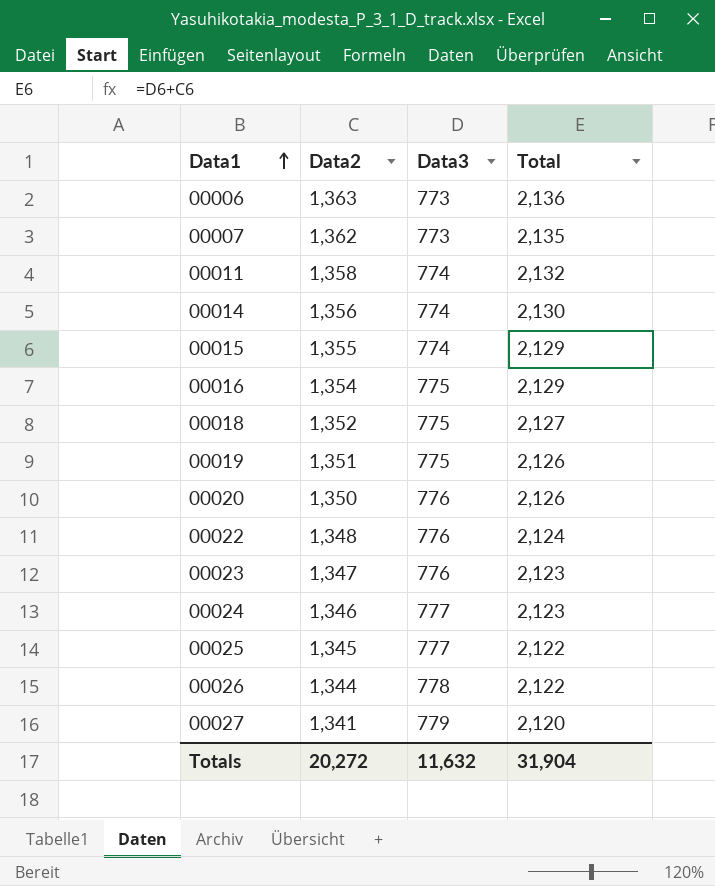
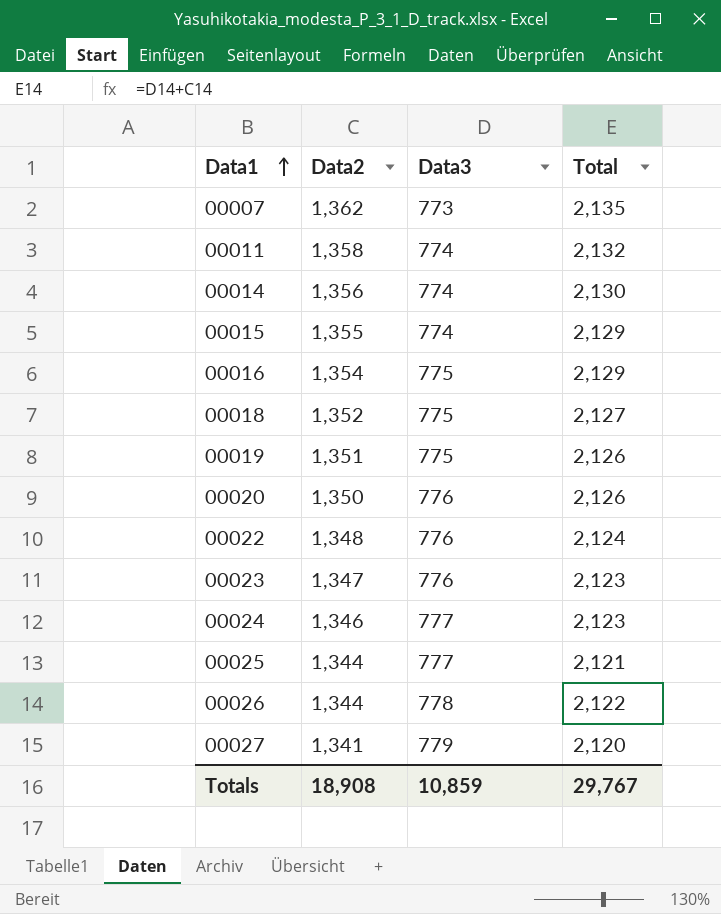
row 00006: 1,363 | 773 | 2,136 -> none
00025 | Data2: 1,345 -> 1,344
00025 | Total: 2,122 -> 2,121
Totals | Data2: 20,272 -> 18,908
Totals | Data3: 11,632 -> 10,859
Totals | Total: 31,904 -> 29,767

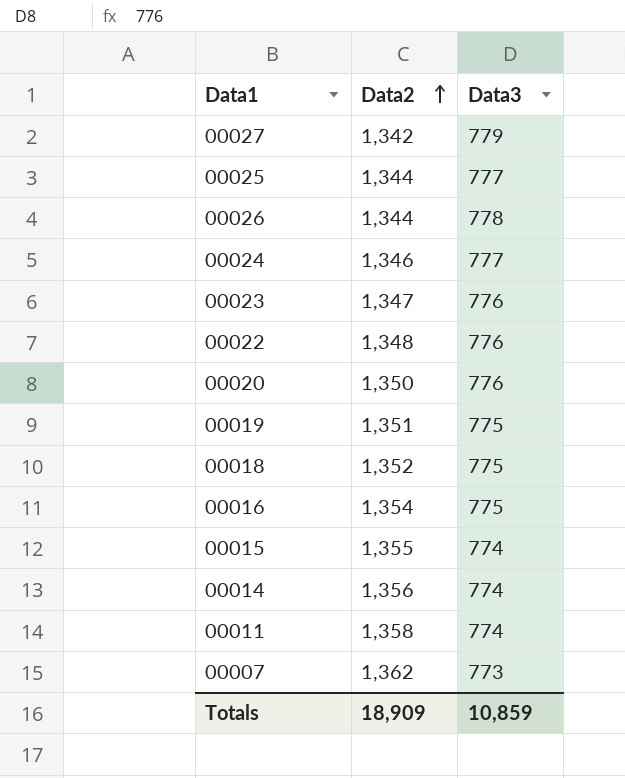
row order: Data1 ascending -> Data2 ascending
column Total | formula: [Data2] + [Data3] -> none
00027 | Data2: 1,341 -> 1,342
Totals | Data2: 18,908 -> 18,909

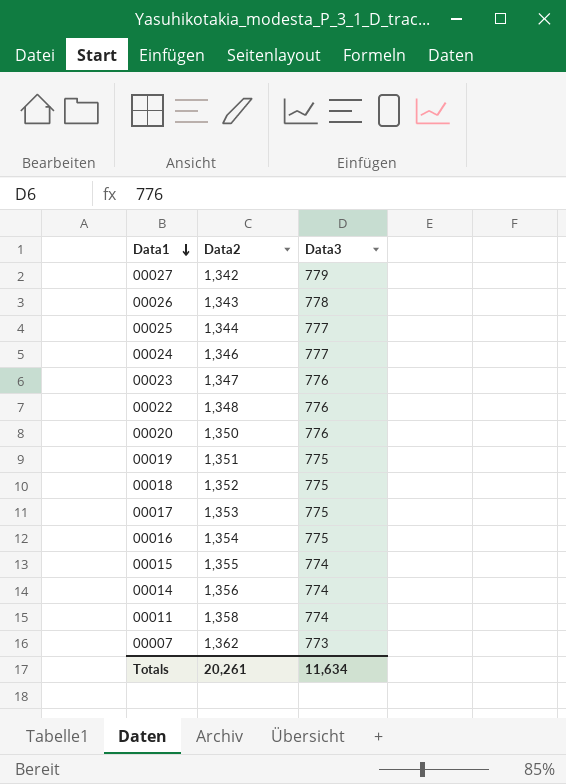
row order: Data2 ascending -> Data1 descending
00026 | Data2: 1,344 -> 1,343
row 00017: none -> 1,353 | 775
Totals | Data2: 18,909 -> 20,261
Totals | Data3: 10,859 -> 11,634

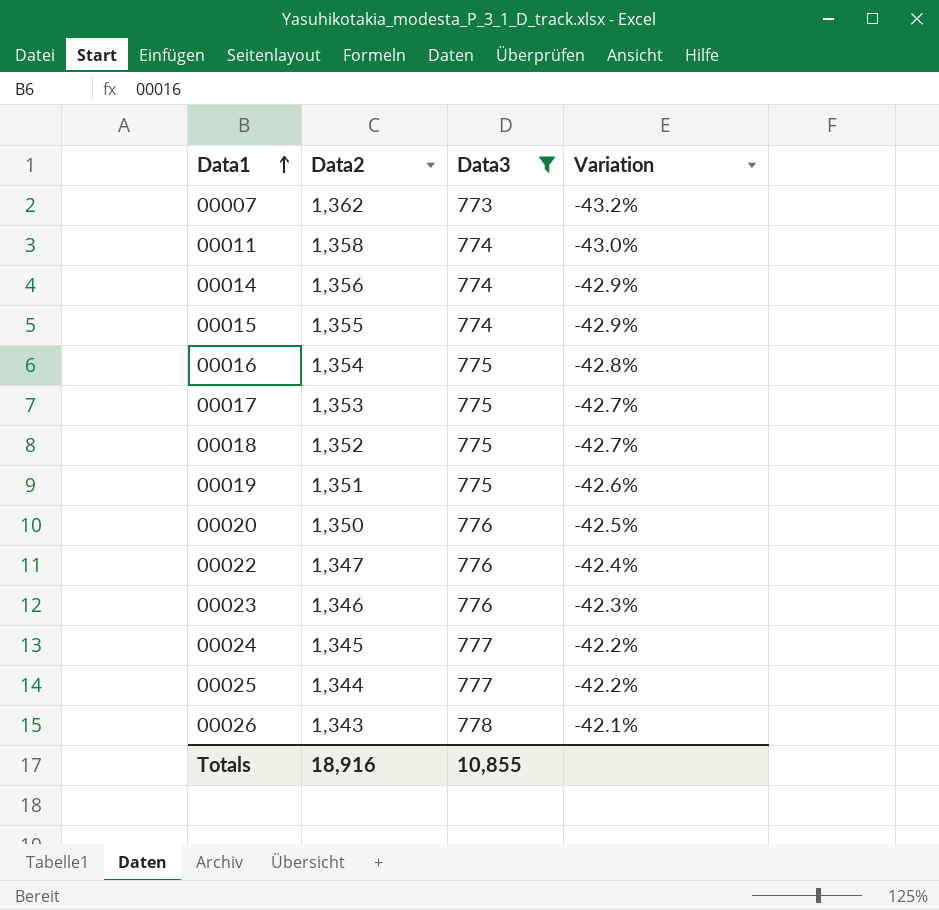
filter: none -> Data3 != 779
row order: Data1 descending -> Data1 ascending
column Variation | formula: none -> ([Data3] - [Data2]) / [Data2]
00022 | Data2: 1,348 -> 1,347
00023 | Data2: 1,347 -> 1,346
00024 | Data2: 1,346 -> 1,345
Totals | Data2: 20,261 -> 18,916
Totals | Data3: 11,634 -> 10,855

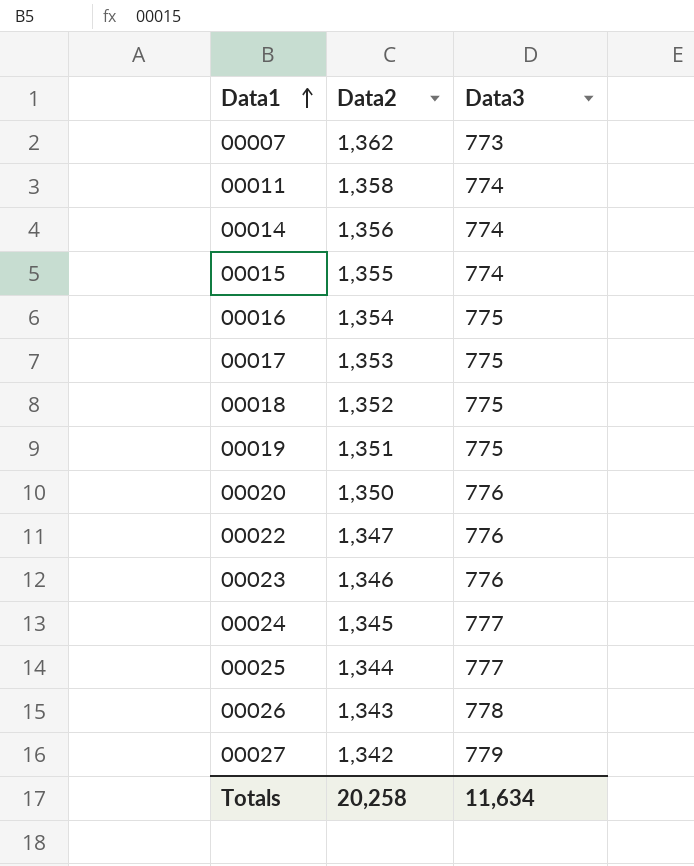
filter: Data3 != 779 -> none
column Variation | formula: ([Data3] - [Data2]) / [Data2] -> none
Totals | Data2: 18,916 -> 20,258
Totals | Data3: 10,855 -> 11,634

